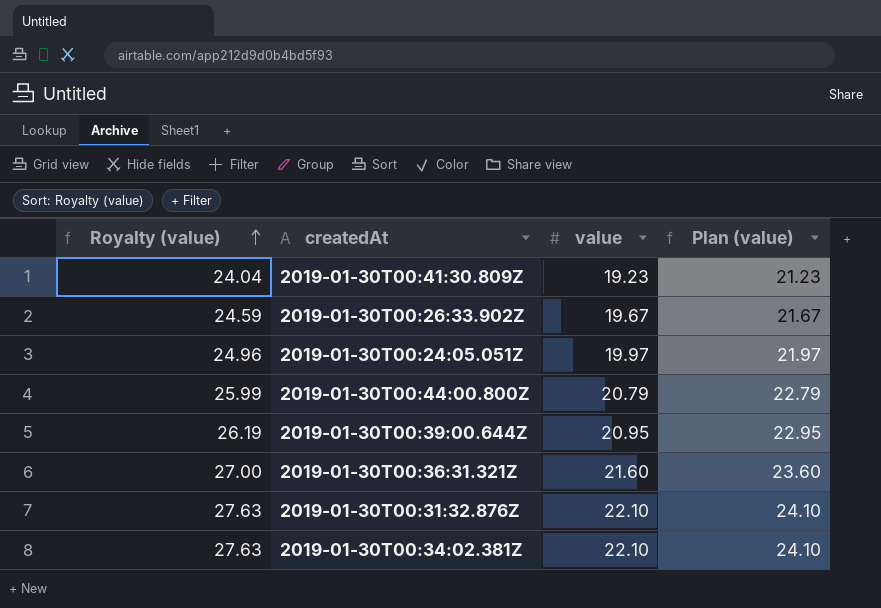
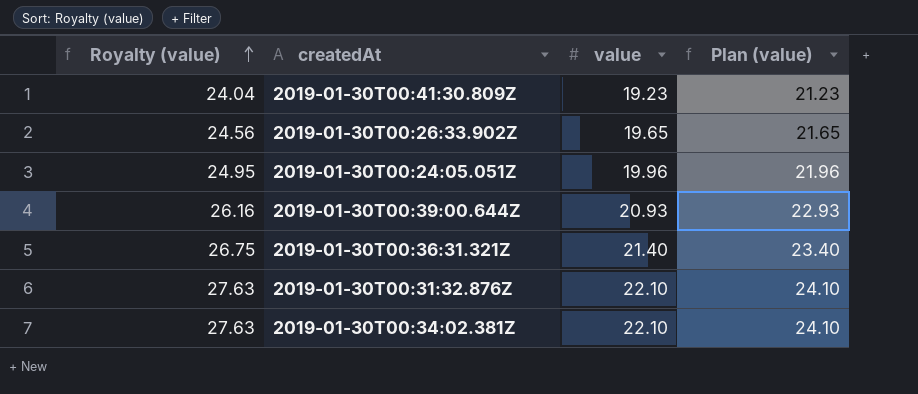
row 2019-01-30T00:44:00.800Z: 25.99 | 20.79 | 22.79 -> none
2019-01-30T00:26:33.902Z | Royalty (value): 24.59 -> 24.56
2019-01-30T00:26:33.902Z | value: 19.67 -> 19.65
2019-01-30T00:26:33.902Z | Plan (value): 21.67 -> 21.65
2019-01-30T00:24:05.051Z | Royalty (value): 24.96 -> 24.95
2019-01-30T00:24:05.051Z | value: 19.97 -> 19.96
2019-01-30T00:24:05.051Z | Plan (value): 21.97 -> 21.96
2019-01-30T00:39:00.644Z | Royalty (value): 26.19 -> 26.16
2019-01-30T00:39:00.644Z | value: 20.95 -> 20.93
2019-01-30T00:39:00.644Z | Plan (value): 22.95 -> 22.93
2019-01-30T00:36:31.321Z | Royalty (value): 27.00 -> 26.75
2019-01-30T00:36:31.321Z | value: 21.60 -> 21.40
2019-01-30T00:36:31.321Z | Plan (value): 23.60 -> 23.40

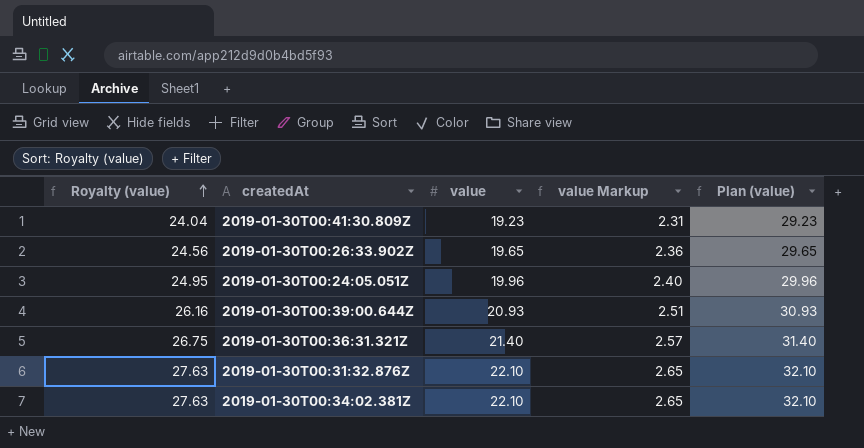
column value Markup | formula: none -> [value] * 0.12
column Plan (value) | formula: [value] + 2 -> [value] + 10

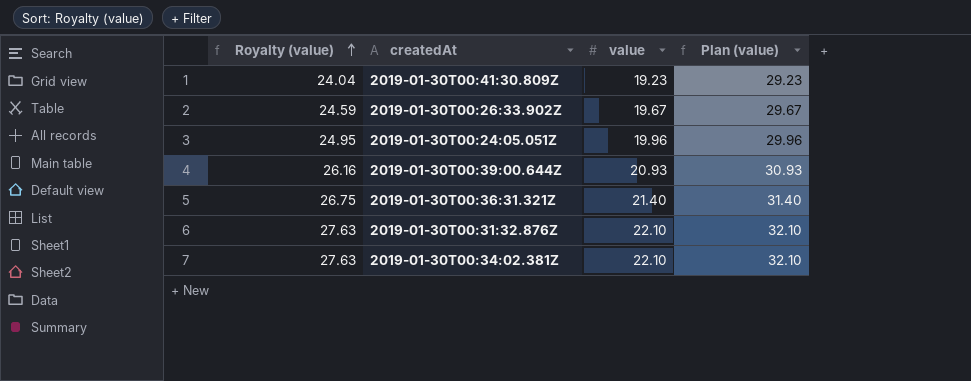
column value Markup | formula: [value] * 0.12 -> none
2019-01-30T00:26:33.902Z | Royalty (value): 24.56 -> 24.59
2019-01-30T00:26:33.902Z | value: 19.65 -> 19.67
2019-01-30T00:26:33.902Z | Plan (value): 29.65 -> 29.67

